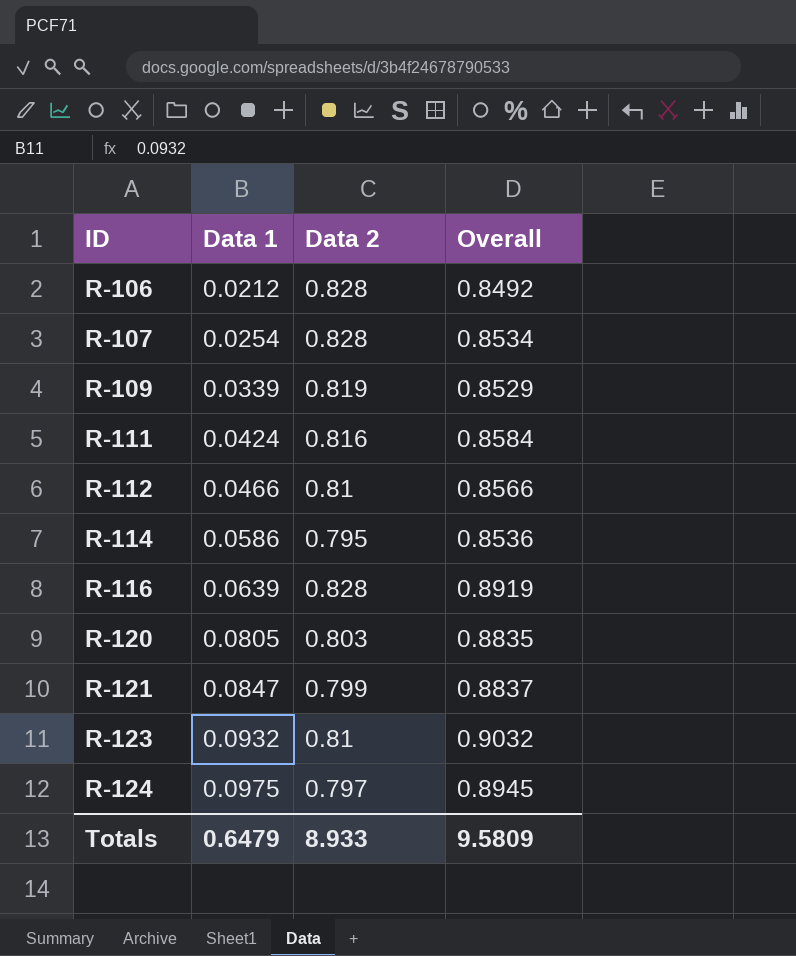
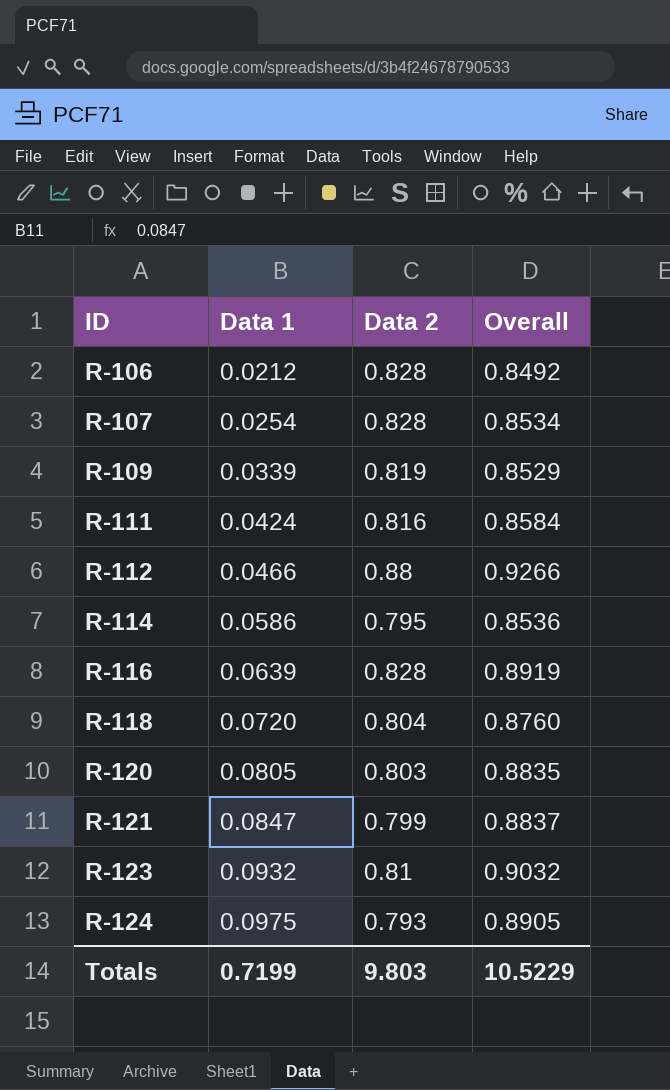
R-112 | Data 2: 0.81 -> 0.88
R-112 | Overall: 0.8566 -> 0.9266
row R-118: none -> 0.0720 | 0.804 | 0.8760
R-124 | Data 2: 0.797 -> 0.793
R-124 | Overall: 0.8945 -> 0.8905
Totals | Data 1: 0.6479 -> 0.7199
Totals | Data 2: 8.933 -> 9.803
Totals | Overall: 9.5809 -> 10.5229

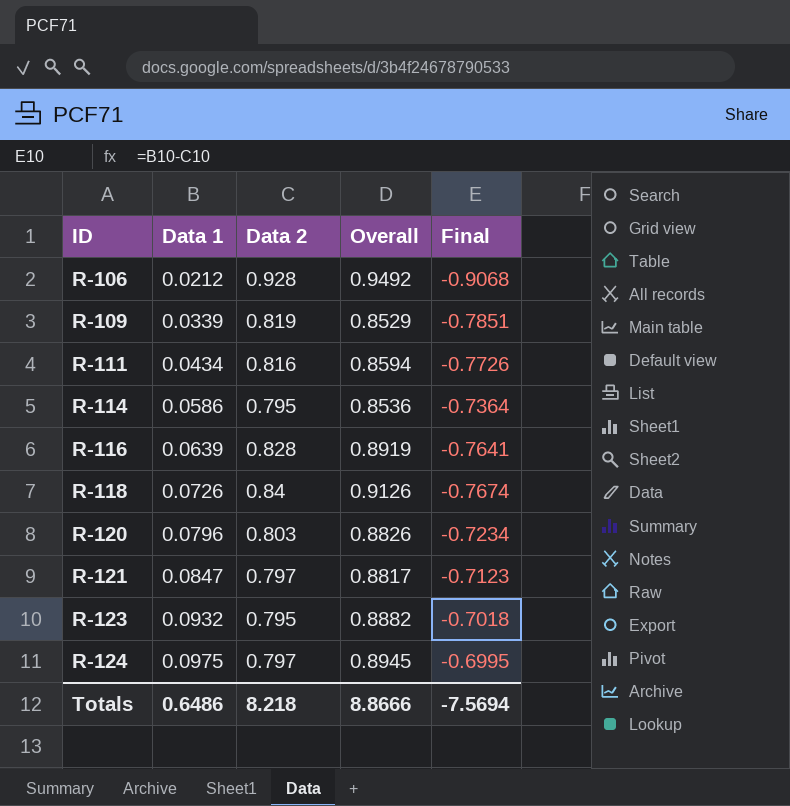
column Final | formula: none -> [Data 1] - [Data 2]
row R-107: 0.0254 | 0.828 | 0.8534 -> none
row R-112: 0.0466 | 0.88 | 0.9266 -> none
R-106 | Data 2: 0.828 -> 0.928
R-106 | Overall: 0.8492 -> 0.9492
R-111 | Data 1: 0.0424 -> 0.0434
R-111 | Overall: 0.8584 -> 0.8594
R-118 | Data 1: 0.0720 -> 0.0726
R-118 | Data 2: 0.804 -> 0.84
R-118 | Overall: 0.8760 -> 0.9126
R-120 | Data 1: 0.0805 -> 0.0796
R-120 | Overall: 0.8835 -> 0.8826
R-121 | Data 2: 0.799 -> 0.797
R-121 | Overall: 0.8837 -> 0.8817
R-123 | Data 2: 0.81 -> 0.795
R-123 | Overall: 0.9032 -> 0.8882
R-124 | Data 2: 0.793 -> 0.797
R-124 | Overall: 0.8905 -> 0.8945
Totals | Data 1: 0.7199 -> 0.6486
Totals | Data 2: 9.803 -> 8.218
Totals | Overall: 10.5229 -> 8.8666

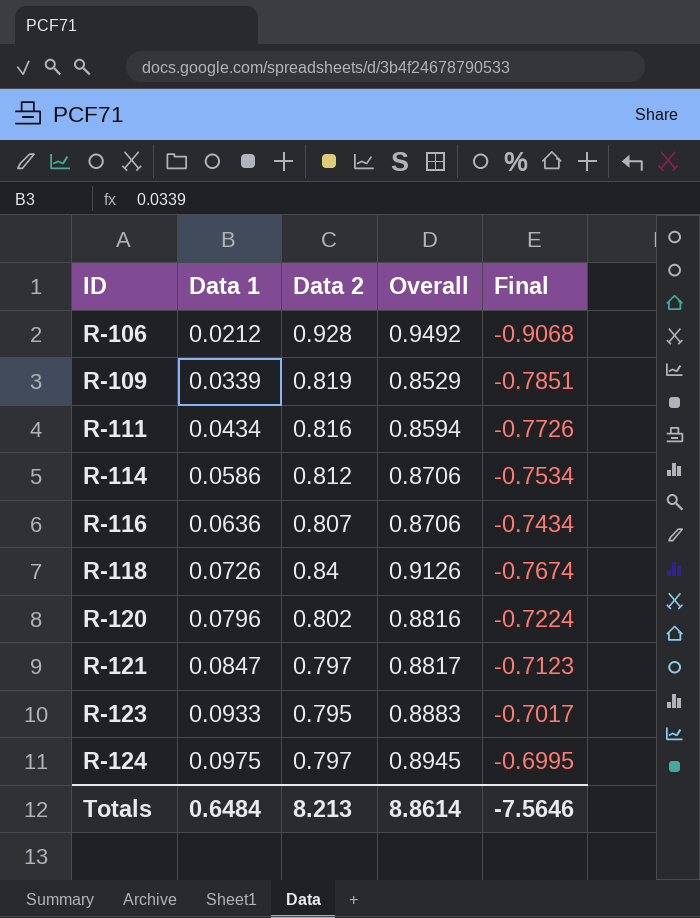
R-114 | Data 2: 0.795 -> 0.812
R-114 | Overall: 0.8536 -> 0.8706
R-114 | Final: -0.7364 -> -0.7534
R-116 | Data 1: 0.0639 -> 0.0636
R-116 | Data 2: 0.828 -> 0.807
R-116 | Overall: 0.8919 -> 0.8706
R-116 | Final: -0.7641 -> -0.7434
R-120 | Data 2: 0.803 -> 0.802
R-120 | Overall: 0.8826 -> 0.8816
R-120 | Final: -0.7234 -> -0.7224
R-123 | Data 1: 0.0932 -> 0.0933
R-123 | Overall: 0.8882 -> 0.8883
R-123 | Final: -0.7018 -> -0.7017
Totals | Data 1: 0.6486 -> 0.6484
Totals | Data 2: 8.218 -> 8.213
Totals | Overall: 8.8666 -> 8.8614
Totals | Final: -7.5694 -> -7.5646

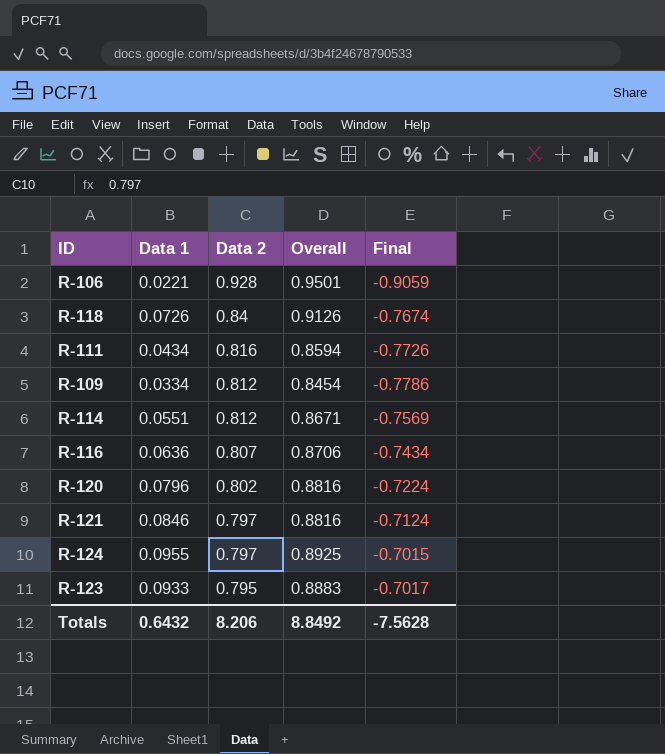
row order: ID ascending -> Data 2 descending
R-106 | Data 1: 0.0212 -> 0.0221
R-106 | Overall: 0.9492 -> 0.9501
R-106 | Final: -0.9068 -> -0.9059
R-109 | Data 1: 0.0339 -> 0.0334
R-109 | Data 2: 0.819 -> 0.812
R-109 | Overall: 0.8529 -> 0.8454
R-109 | Final: -0.7851 -> -0.7786
R-114 | Data 1: 0.0586 -> 0.0551
R-114 | Overall: 0.8706 -> 0.8671
R-114 | Final: -0.7534 -> -0.7569
R-121 | Data 1: 0.0847 -> 0.0846
R-121 | Overall: 0.8817 -> 0.8816
R-121 | Final: -0.7123 -> -0.7124
R-124 | Data 1: 0.0975 -> 0.0955
R-124 | Overall: 0.8945 -> 0.8925
R-124 | Final: -0.6995 -> -0.7015
Totals | Data 1: 0.6484 -> 0.6432
Totals | Data 2: 8.213 -> 8.206
Totals | Overall: 8.8614 -> 8.8492
Totals | Final: -7.5646 -> -7.5628

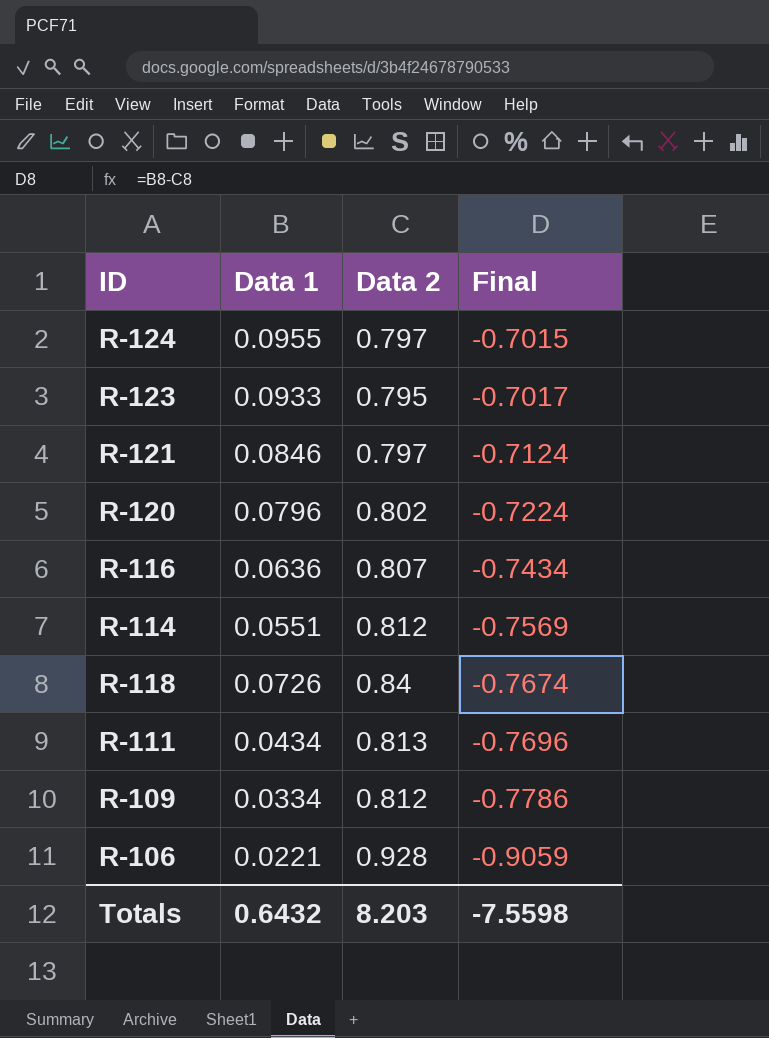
row order: Data 2 descending -> Final descending
column Overall | formula: [Data 1] + [Data 2] -> none
R-111 | Data 2: 0.816 -> 0.813
R-111 | Final: -0.7726 -> -0.7696
Totals | Data 2: 8.206 -> 8.203
Totals | Final: -7.5628 -> -7.5598

